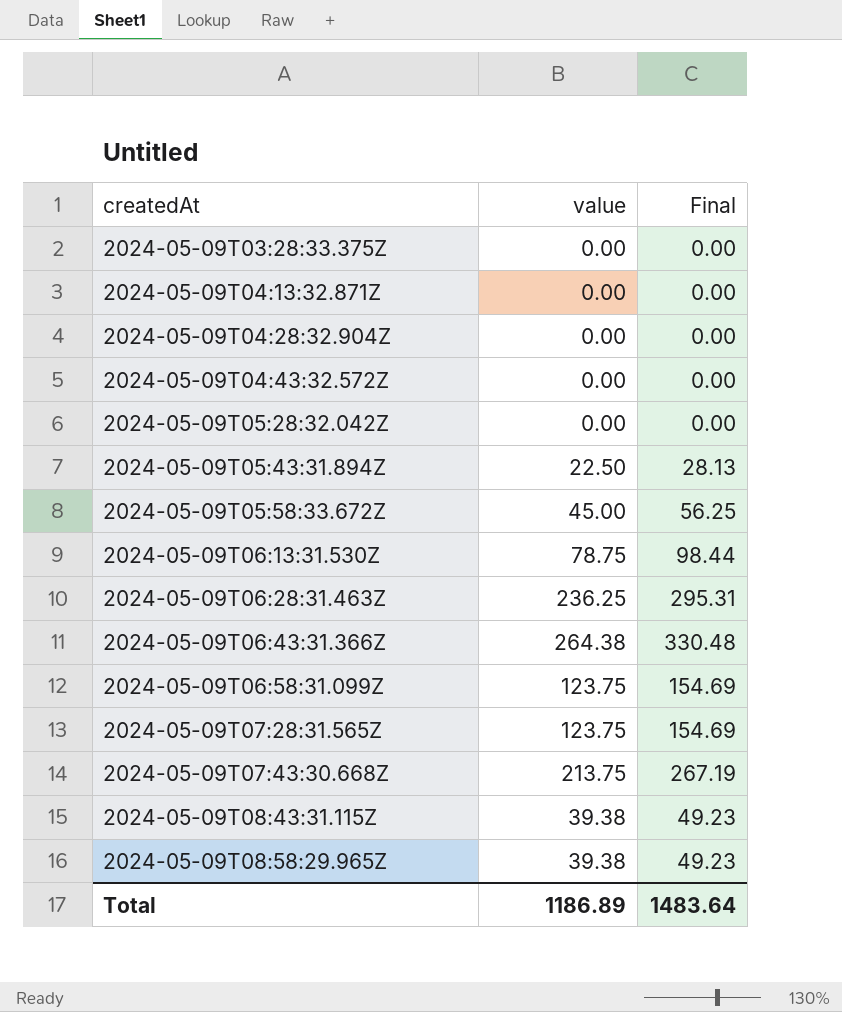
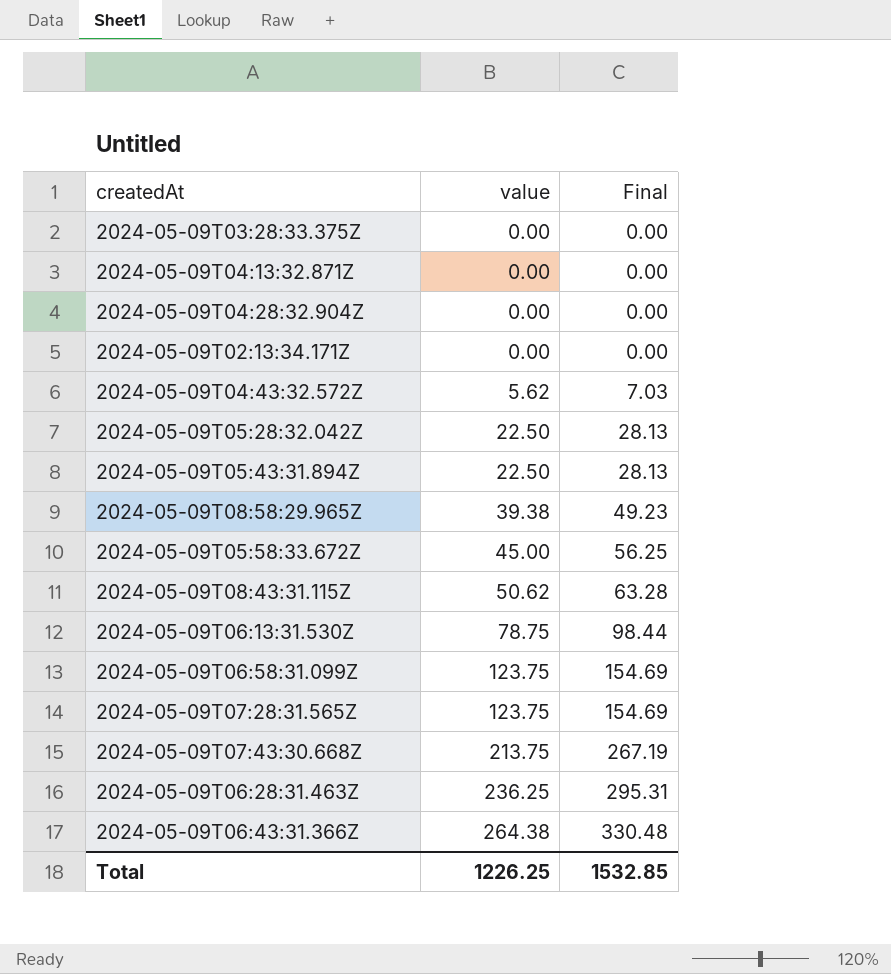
row order: createdAt ascending -> value ascending
row 2024-05-09T02:13:34.171Z: none -> 0.00 | 0.00
2024-05-09T04:43:32.572Z | value: 0.00 -> 5.62
2024-05-09T04:43:32.572Z | Final: 0.00 -> 7.03
2024-05-09T05:28:32.042Z | value: 0.00 -> 22.50
2024-05-09T05:28:32.042Z | Final: 0.00 -> 28.13
2024-05-09T08:43:31.115Z | value: 39.38 -> 50.62
2024-05-09T08:43:31.115Z | Final: 49.23 -> 63.28
Total | value: 1186.89 -> 1226.25
Total | Final: 1483.64 -> 1532.85

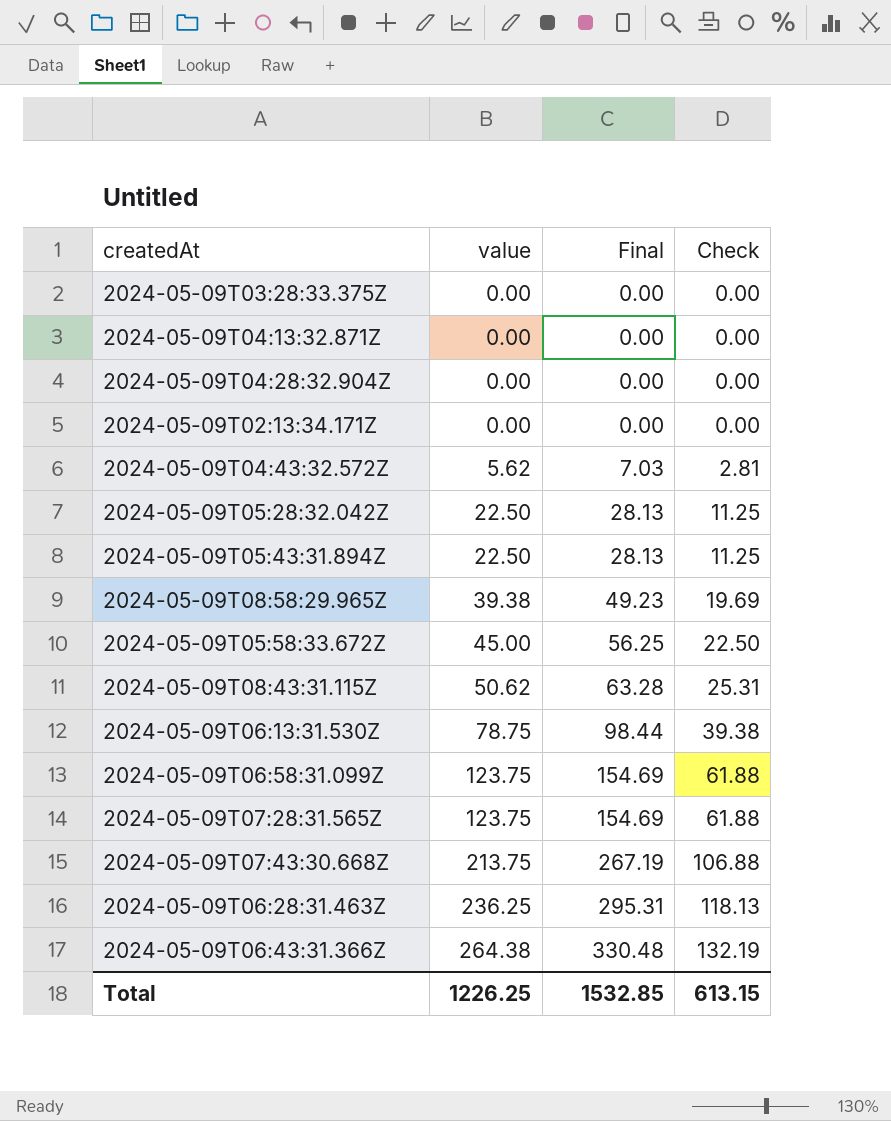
column Check | formula: none -> [value] * 0.5

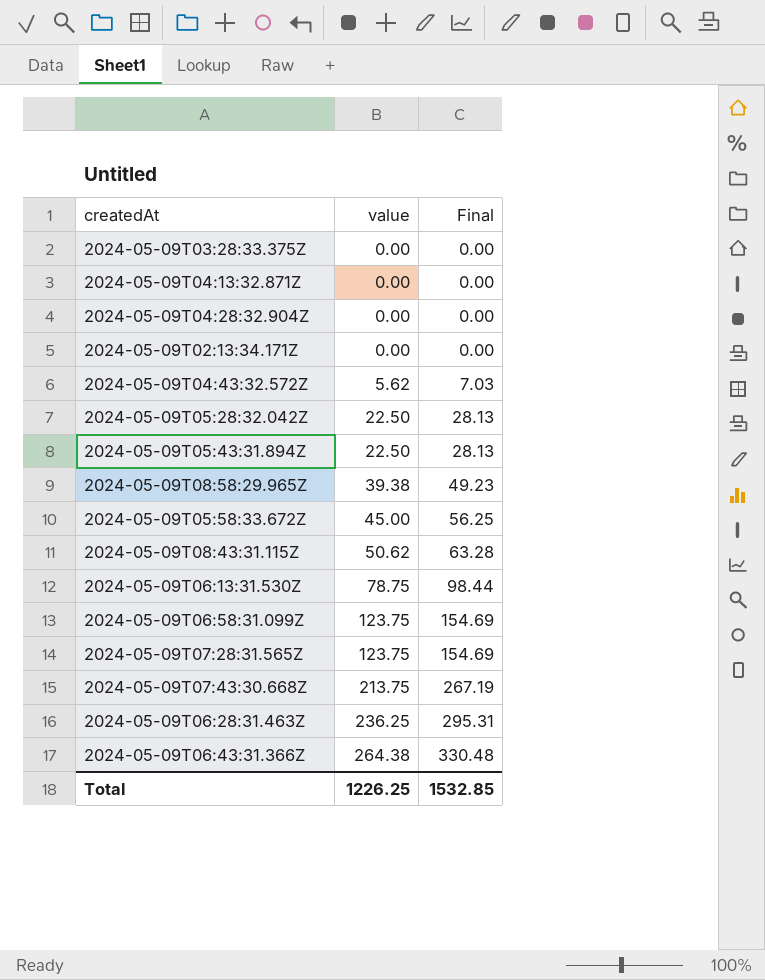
column Check | formula: [value] * 0.5 -> none

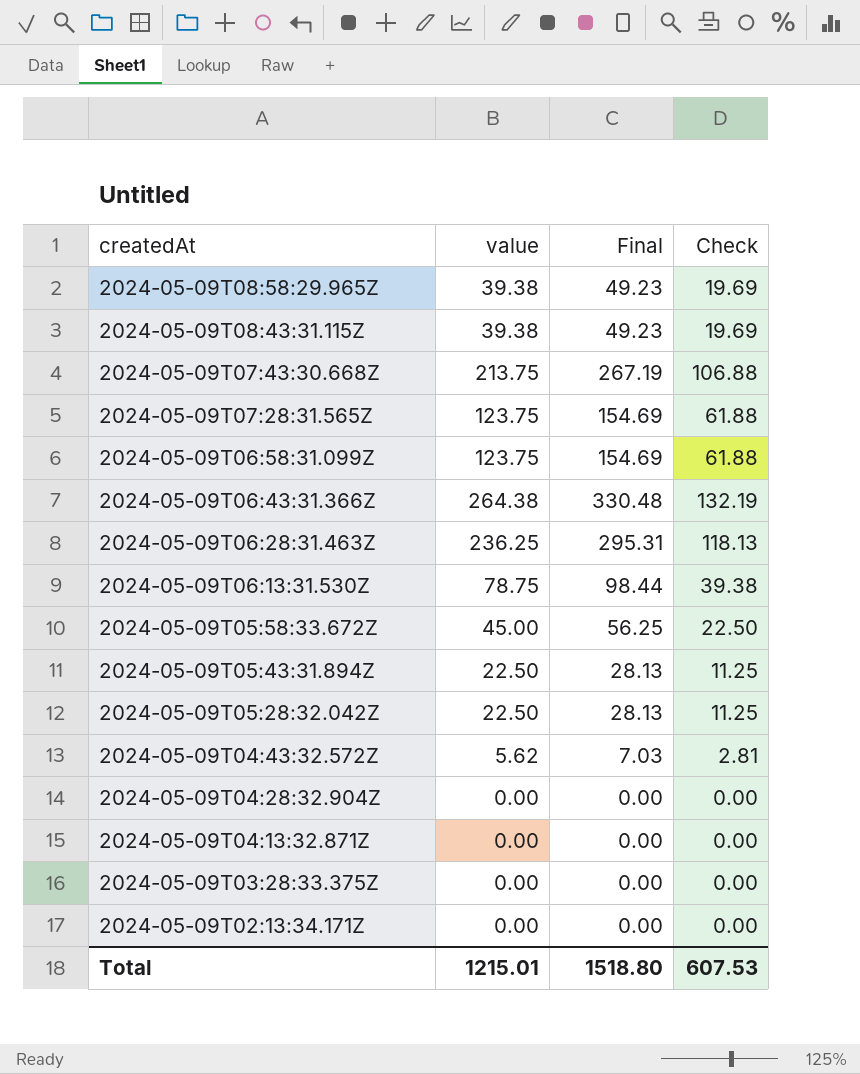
row order: value ascending -> createdAt descending
column Check | formula: none -> [value] * 0.5
2024-05-09T08:43:31.115Z | value: 50.62 -> 39.38
2024-05-09T08:43:31.115Z | Final: 63.28 -> 49.23
Total | value: 1226.25 -> 1215.01
Total | Final: 1532.85 -> 1518.80

